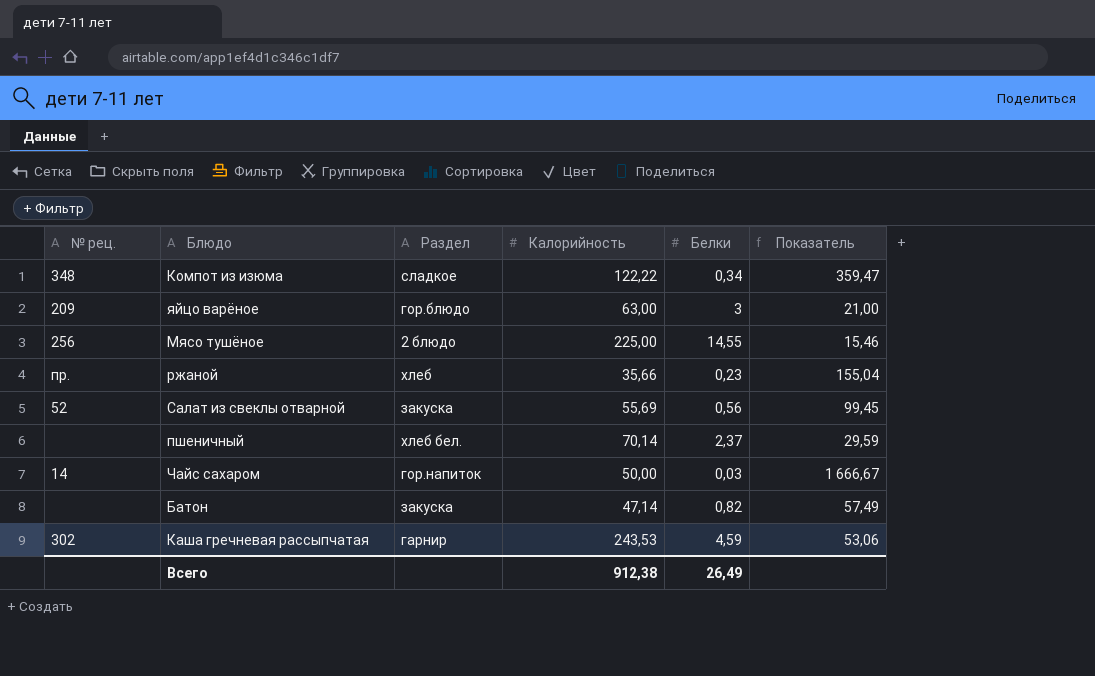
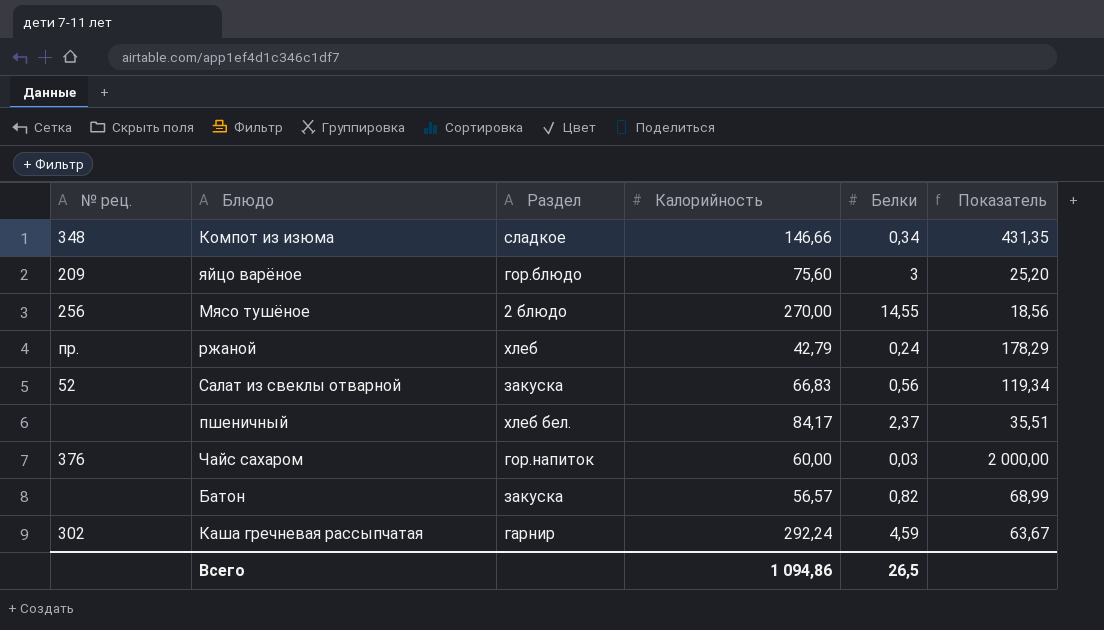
Компот из изюма | Калорийность: 122,22 -> 146,66
Компот из изюма | Показатель: 359,47 -> 431,35
яйцо варёное | Калорийность: 63,00 -> 75,60
яйцо варёное | Показатель: 21,00 -> 25,20
Мясо тушёное | Калорийность: 225,00 -> 270,00
Мясо тушёное | Показатель: 15,46 -> 18,56
ржаной | Калорийность: 35,66 -> 42,79
ржаной | Белки: 0,23 -> 0,24
ржаной | Показатель: 155,04 -> 178,29
Салат из свеклы отварной | Калорийность: 55,69 -> 66,83
Салат из свеклы отварной | Показатель: 99,45 -> 119,34
пшеничный | Калорийность: 70,14 -> 84,17
пшеничный | Показатель: 29,59 -> 35,51
Чайс сахаром | № рец.: 14 -> 376
Чайс сахаром | Калорийность: 50,00 -> 60,00
Чайс сахаром | Показатель: 1 666,67 -> 2 000,00
Батон | Калорийность: 47,14 -> 56,57
Батон | Показатель: 57,49 -> 68,99
Каша гречневая рассыпчатая | Калорийность: 243,53 -> 292,24
Каша гречневая рассыпчатая | Показатель: 53,06 -> 63,67
Всего | Калорийность: 912,38 -> 1 094,86
Всего | Белки: 26,49 -> 26,5

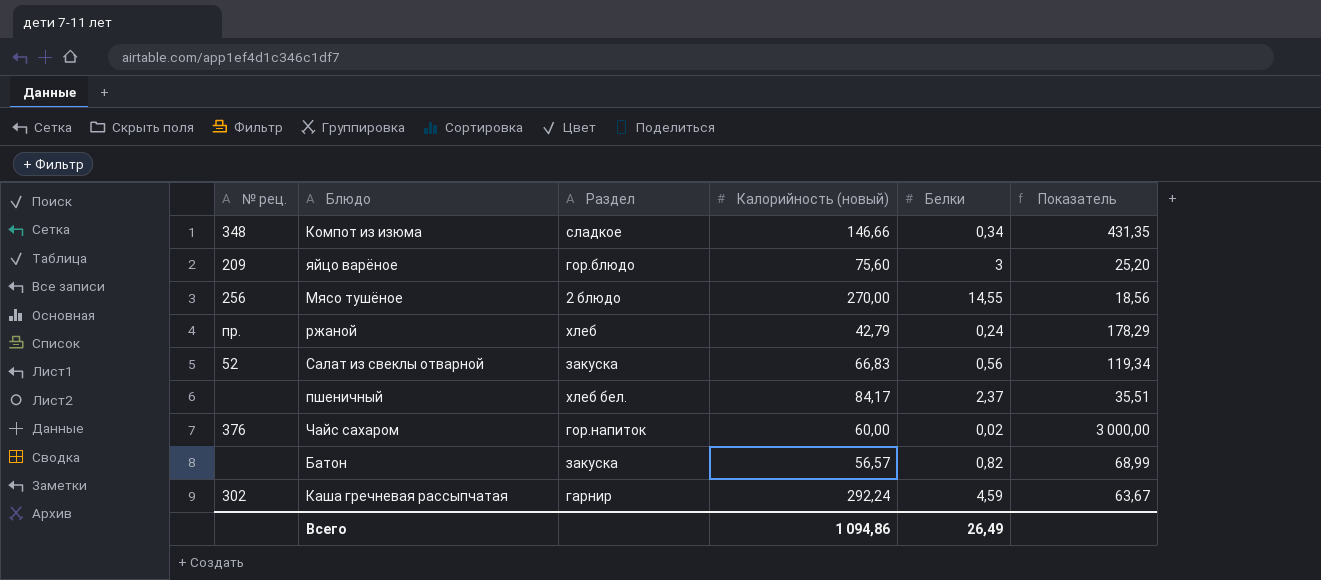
column name: Калорийность -> Калорийность (новый)
Чайс сахаром | Белки: 0,03 -> 0,02
Чайс сахаром | Показатель: 2 000,00 -> 3 000,00
Всего | Белки: 26,5 -> 26,49

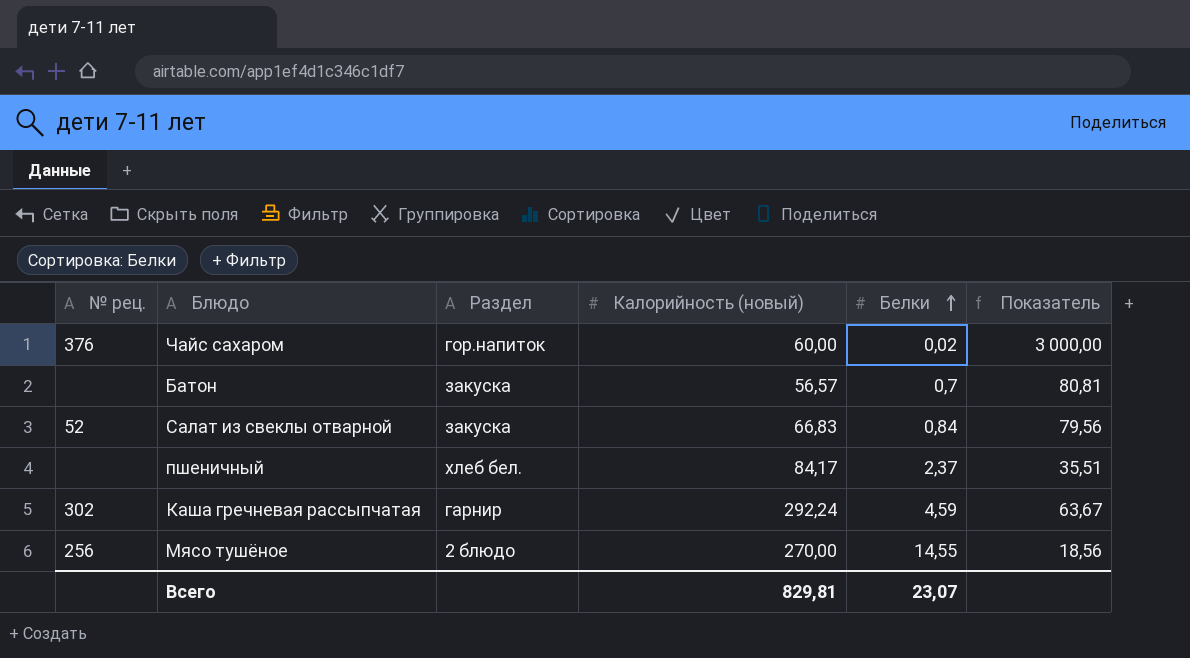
row order: none -> Белки ascending
row Компот из изюма: 348 | сладкое | 146,66 | 0,34 | 431,35 -> none
row яйцо варёное: 209 | гор.блюдо | 75,60 | 3 | 25,20 -> none
row ржаной: пр. | хлеб | 42,79 | 0,24 | 178,29 -> none
Батон | Белки: 0,82 -> 0,7
Батон | Показатель: 68,99 -> 80,81
Салат из свеклы отварной | Белки: 0,56 -> 0,84
Салат из свеклы отварной | Показатель: 119,34 -> 79,56
Всего | Калорийность (новый): 1 094,86 -> 829,81
Всего | Белки: 26,49 -> 23,07

